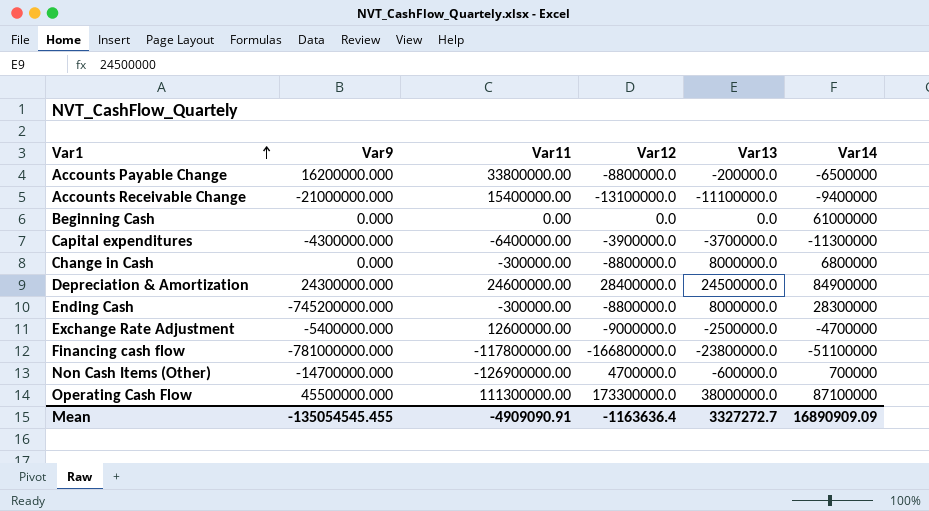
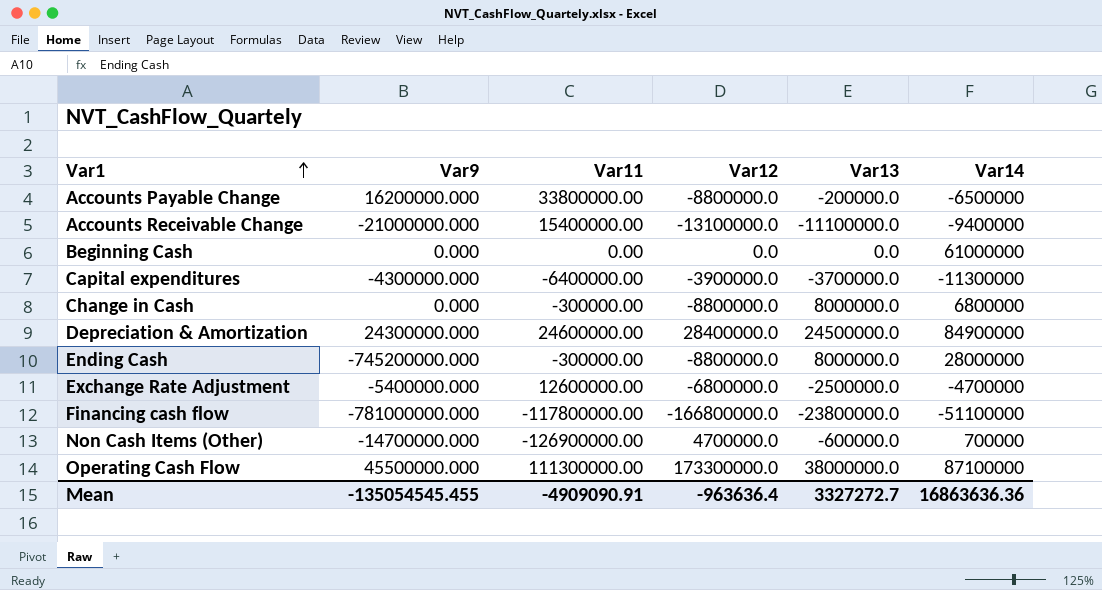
Ending Cash | Var14: 28300000 -> 28000000
Exchange Rate Adjustment | Var12: -9000000.0 -> -6800000.0
Mean | Var12: -1163636.4 -> -963636.4
Mean | Var14: 16890909.09 -> 16863636.36

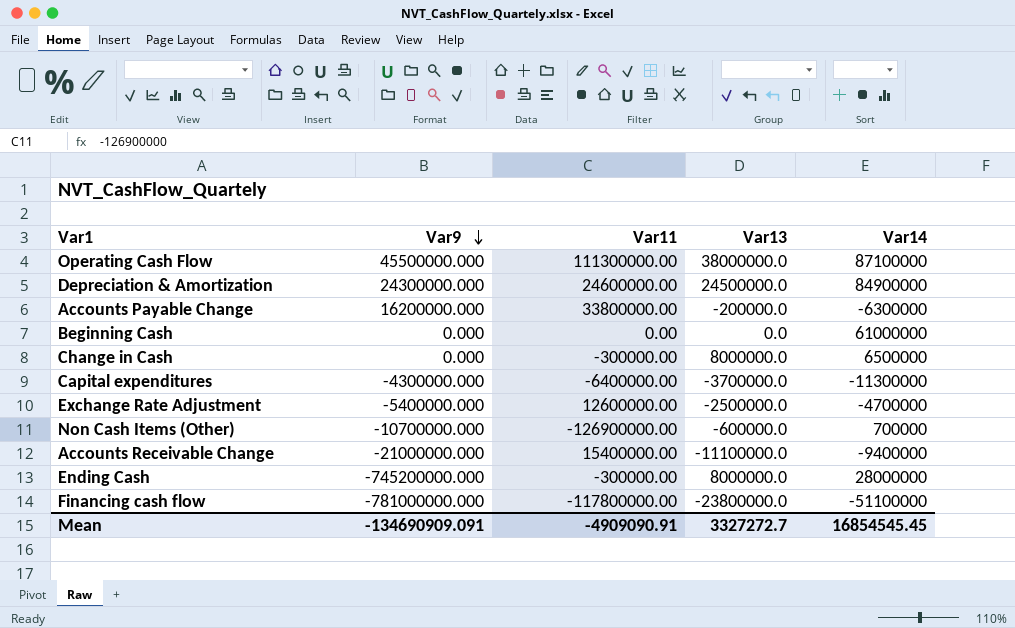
row order: Var1 ascending -> Var9 descending
column Var12 | position: 4 -> none
Accounts Payable Change | Var14: -6500000 -> -6300000
Change in Cash | Var14: 6800000 -> 6500000
Non Cash Items (Other) | Var9: -14700000.000 -> -10700000.000
Mean | Var9: -135054545.455 -> -134690909.091
Mean | Var14: 16863636.36 -> 16854545.45

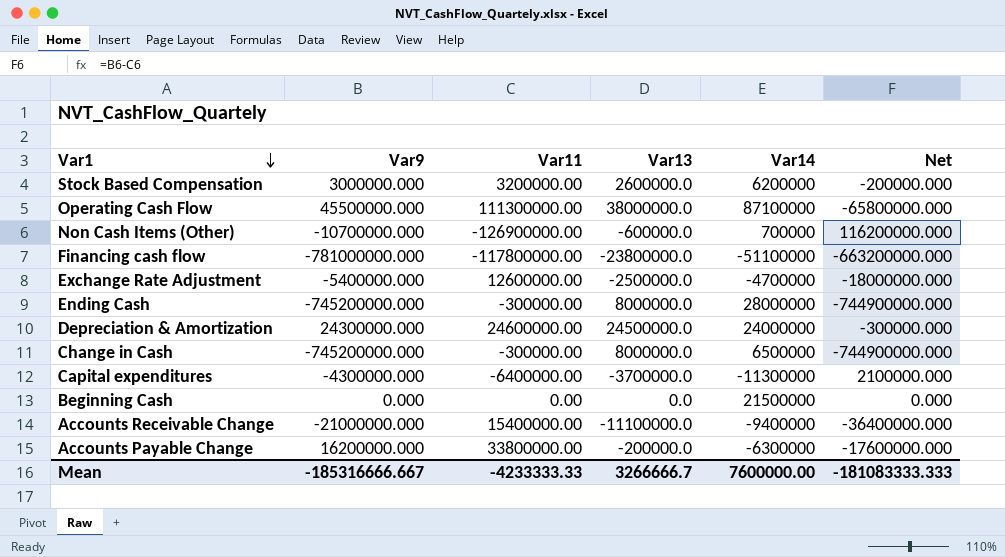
row order: Var9 descending -> Var1 descending
column Net | formula: none -> [Var9] - [Var11]
row Stock Based Compensation: none -> 3000000.000 | 3200000.00 | 2600000.0 | 6200000 | -200000.000
Depreciation & Amortization | Var14: 84900000 -> 24000000
Change in Cash | Var9: 0.000 -> -745200000.000
Beginning Cash | Var14: 61000000 -> 21500000
Mean | Var9: -134690909.091 -> -185316666.667
Mean | Var11: -4909090.91 -> -4233333.33
Mean | Var13: 3327272.7 -> 3266666.7
Mean | Var14: 16854545.45 -> 7600000.00

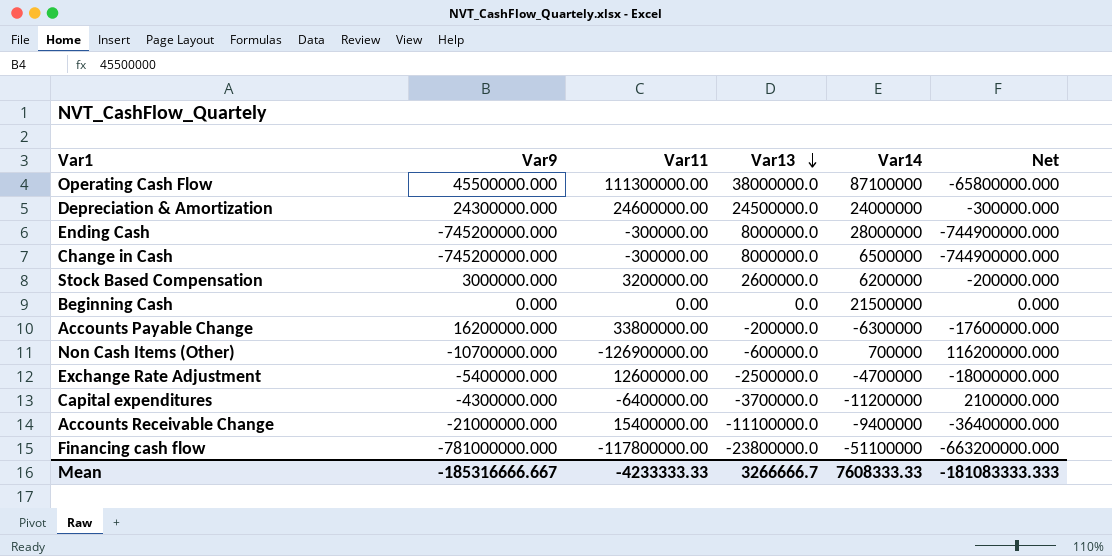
row order: Var1 descending -> Var13 descending
Capital expenditures | Var14: -11300000 -> -11200000
Mean | Var14: 7600000.00 -> 7608333.33

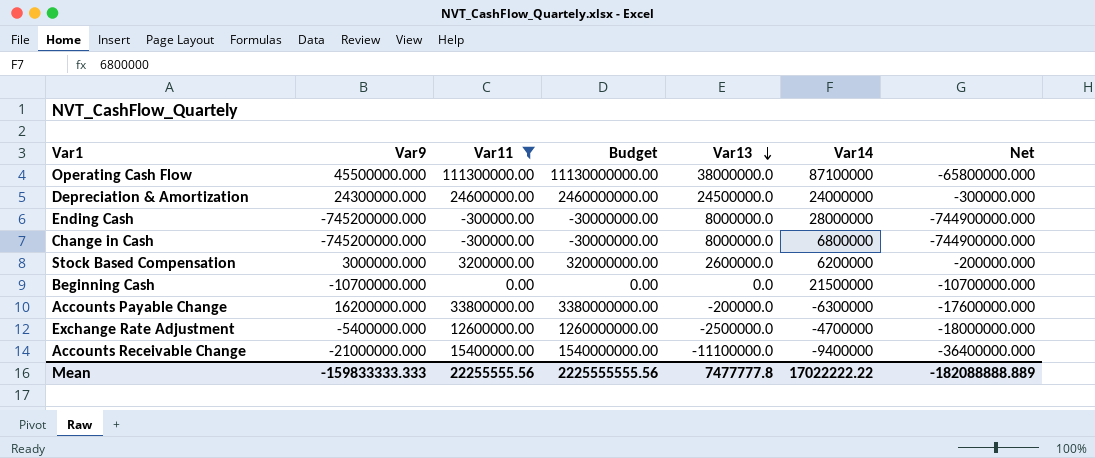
filter: none -> Var11 >= -300000.00
column Budget | formula: none -> [Var11] * 100
Change in Cash | Var14: 6500000 -> 6800000
Beginning Cash | Var9: 0.000 -> -10700000.000
Beginning Cash | Net: 0.000 -> -10700000.000
Mean | Var9: -185316666.667 -> -159833333.333
Mean | Var11: -4233333.33 -> 22255555.56
Mean | Var13: 3266666.7 -> 7477777.8
Mean | Var14: 7608333.33 -> 17022222.22
Mean | Net: -181083333.333 -> -182088888.889

